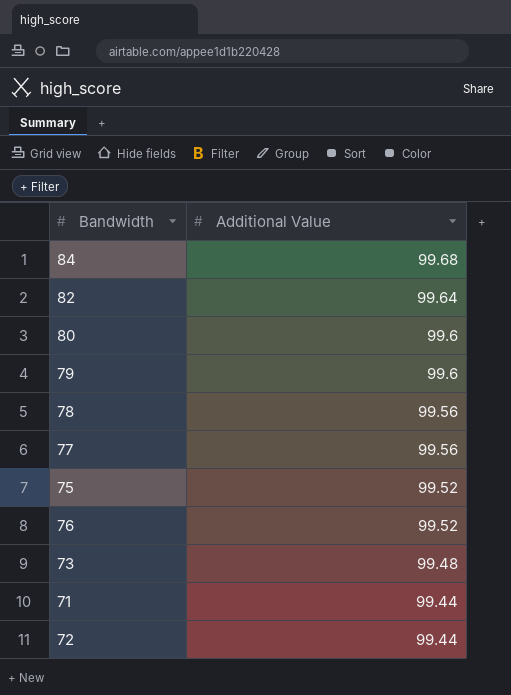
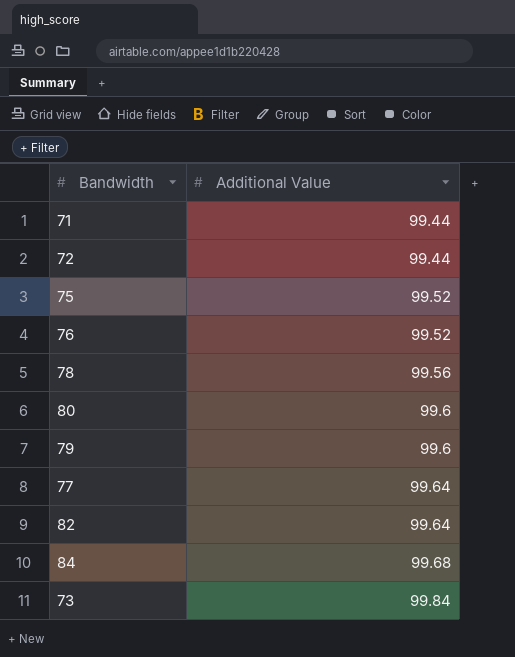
row order: Additional Value descending -> Additional Value ascending
77 | Additional Value: 99.56 -> 99.64
73 | Additional Value: 99.48 -> 99.84

